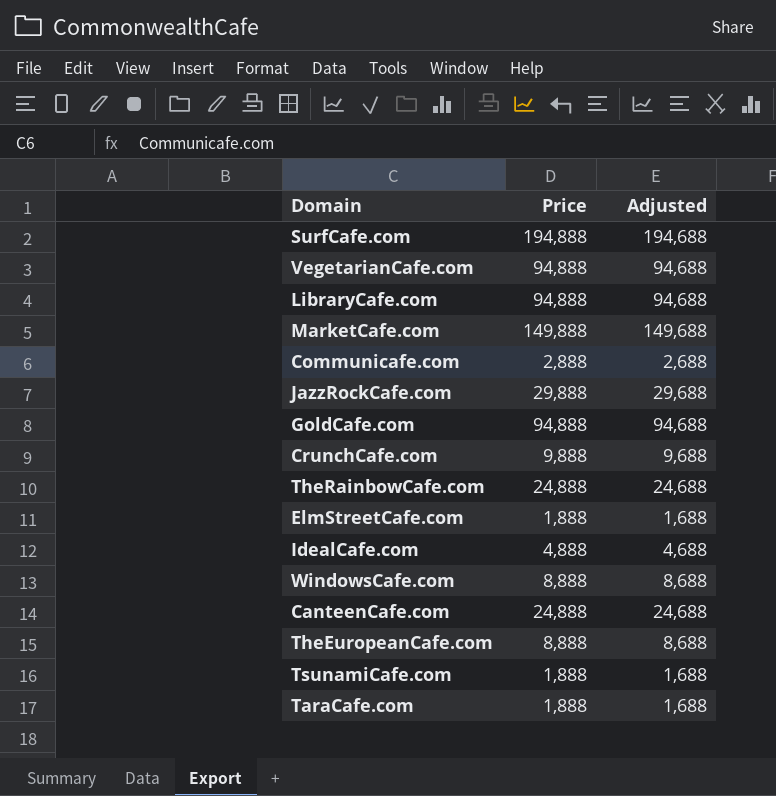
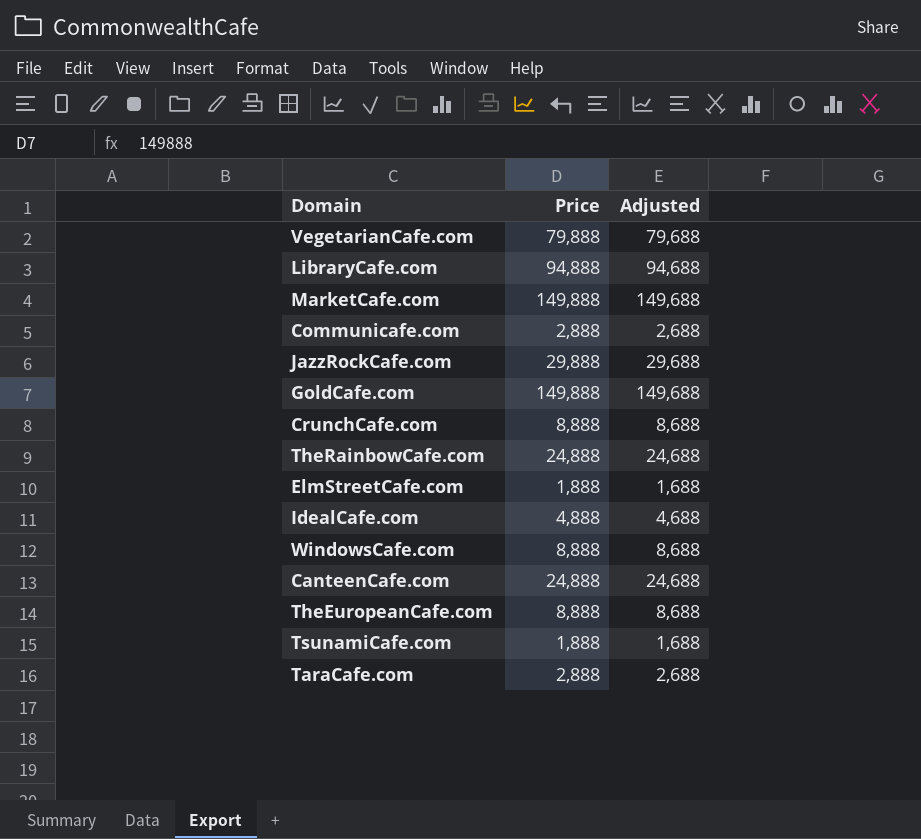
row SurfCafe.com: 194,888 | 194,688 -> none
VegetarianCafe.com | Price: 94,888 -> 79,888
VegetarianCafe.com | Adjusted: 94,688 -> 79,688
GoldCafe.com | Price: 94,888 -> 149,888
GoldCafe.com | Adjusted: 94,688 -> 149,688
CrunchCafe.com | Price: 9,888 -> 8,888
CrunchCafe.com | Adjusted: 9,688 -> 8,688
TaraCafe.com | Price: 1,888 -> 2,888
TaraCafe.com | Adjusted: 1,688 -> 2,688

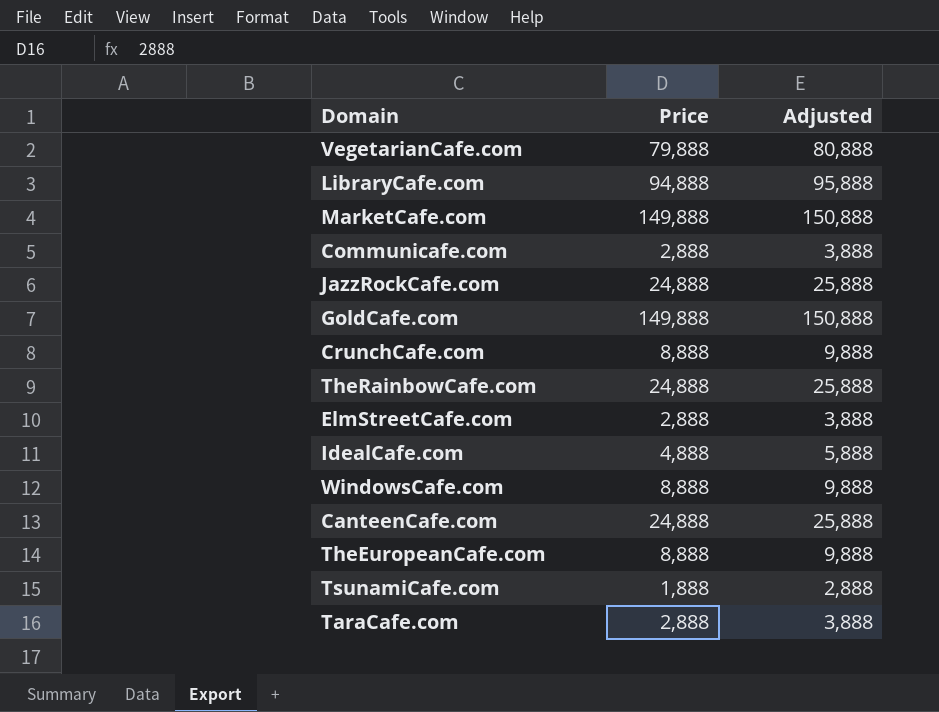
column Adjusted | formula: [Price] - 200 -> [Price] + 1000
JazzRockCafe.com | Price: 29,888 -> 24,888
ElmStreetCafe.com | Price: 1,888 -> 2,888

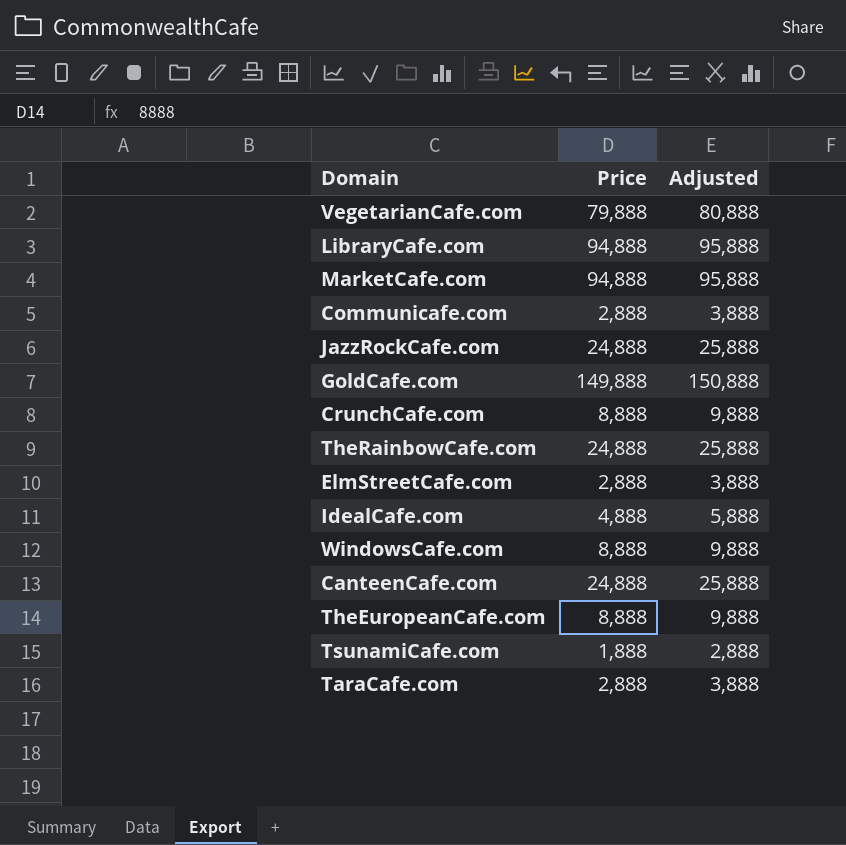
MarketCafe.com | Price: 149,888 -> 94,888
MarketCafe.com | Adjusted: 150,888 -> 95,888

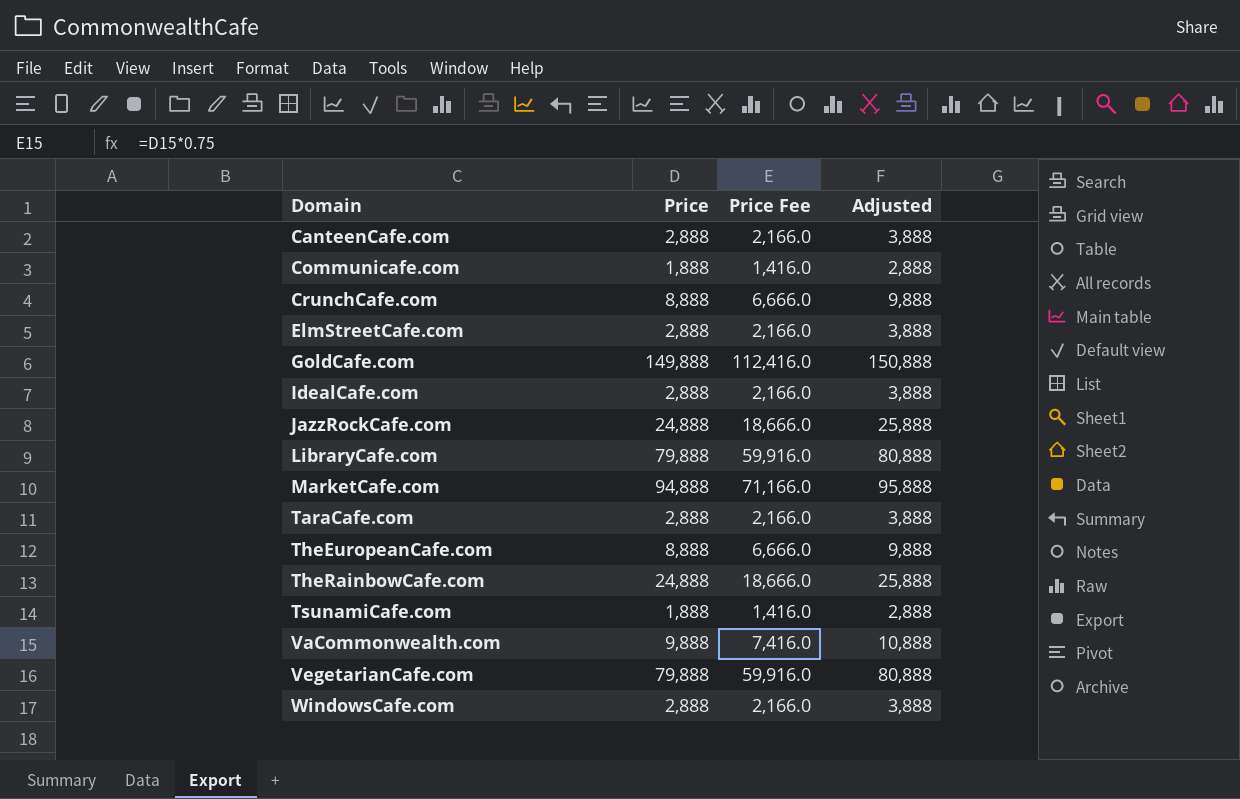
row order: none -> Domain ascending
column Price Fee | formula: none -> [Price] * 0.75
CanteenCafe.com | Price: 24,888 -> 2,888
CanteenCafe.com | Adjusted: 25,888 -> 3,888
Communicafe.com | Price: 2,888 -> 1,888
Communicafe.com | Adjusted: 3,888 -> 2,888
IdealCafe.com | Price: 4,888 -> 2,888
IdealCafe.com | Adjusted: 5,888 -> 3,888
LibraryCafe.com | Price: 94,888 -> 79,888
LibraryCafe.com | Adjusted: 95,888 -> 80,888
row VaCommonwealth.com: none -> 9,888 | 7,416.0 | 10,888
WindowsCafe.com | Price: 8,888 -> 2,888
WindowsCafe.com | Adjusted: 9,888 -> 3,888

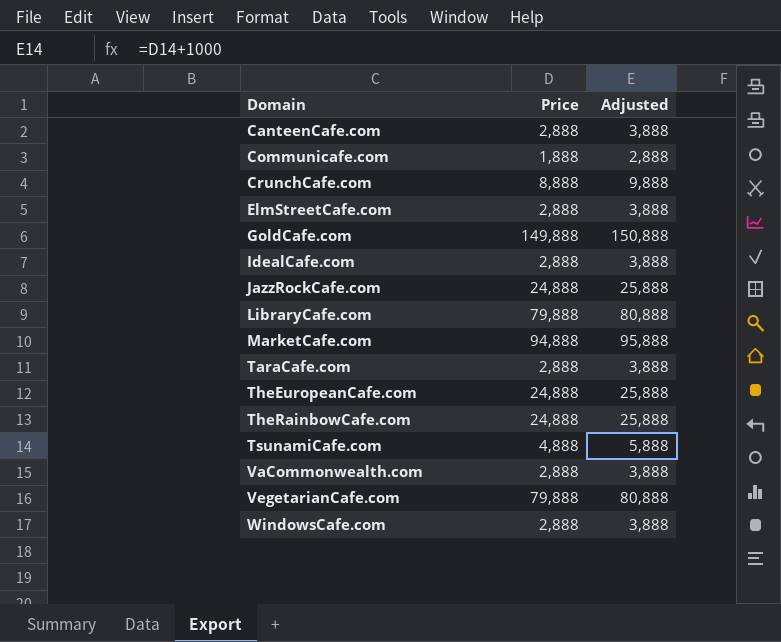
column Price Fee | formula: [Price] * 0.75 -> none
TheEuropeanCafe.com | Price: 8,888 -> 24,888
TheEuropeanCafe.com | Adjusted: 9,888 -> 25,888
TsunamiCafe.com | Price: 1,888 -> 4,888
TsunamiCafe.com | Adjusted: 2,888 -> 5,888
VaCommonwealth.com | Price: 9,888 -> 2,888
VaCommonwealth.com | Adjusted: 10,888 -> 3,888

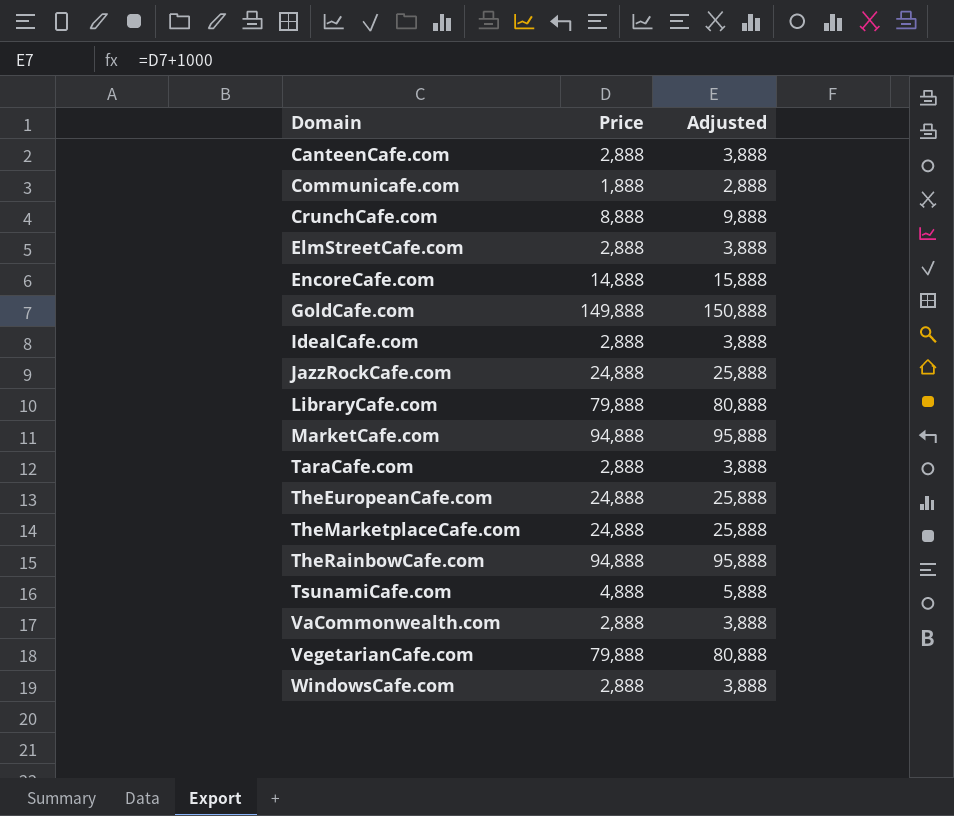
row EncoreCafe.com: none -> 14,888 | 15,888
row TheMarketplaceCafe.com: none -> 24,888 | 25,888
TheRainbowCafe.com | Price: 24,888 -> 94,888
TheRainbowCafe.com | Adjusted: 25,888 -> 95,888

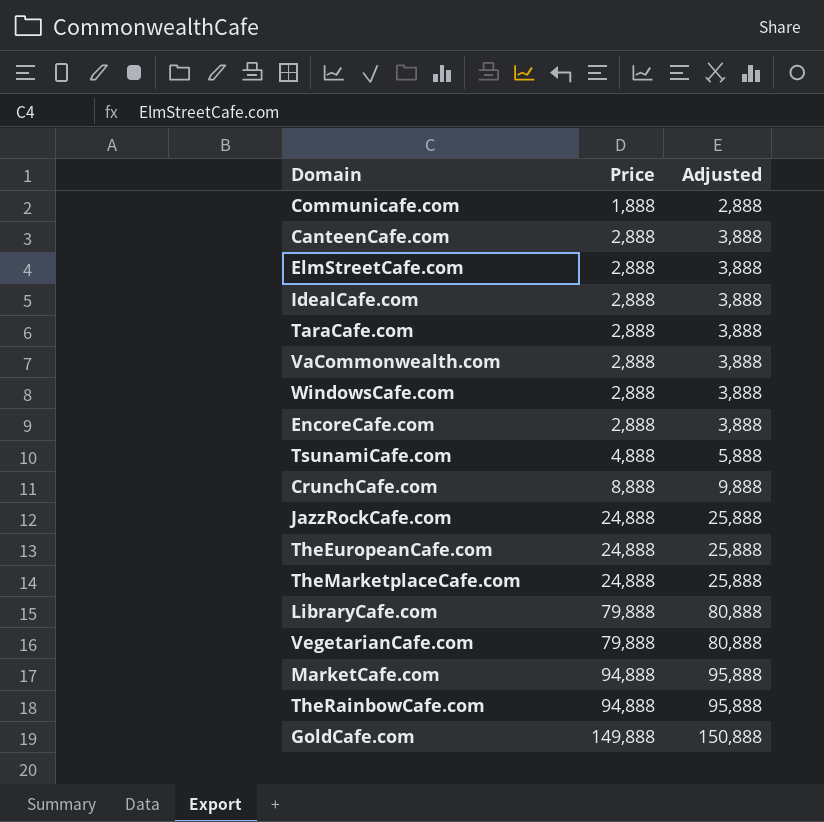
row order: Domain ascending -> Price ascending
EncoreCafe.com | Price: 14,888 -> 2,888
EncoreCafe.com | Adjusted: 15,888 -> 3,888

